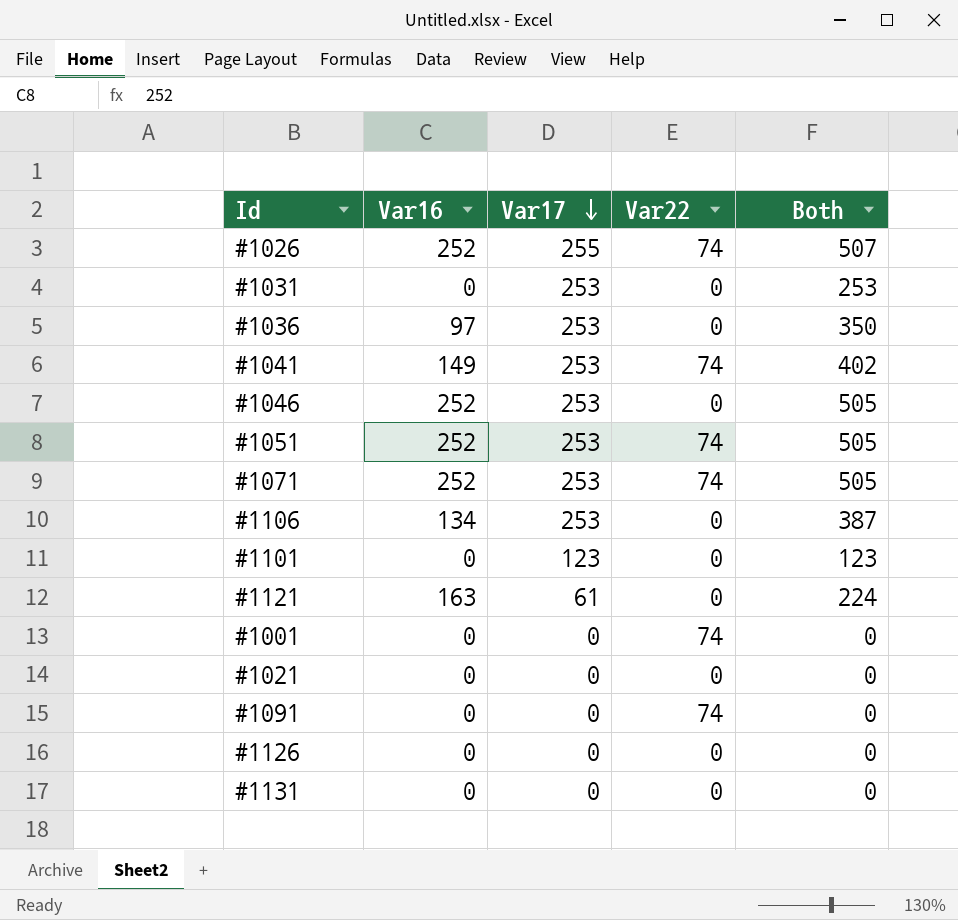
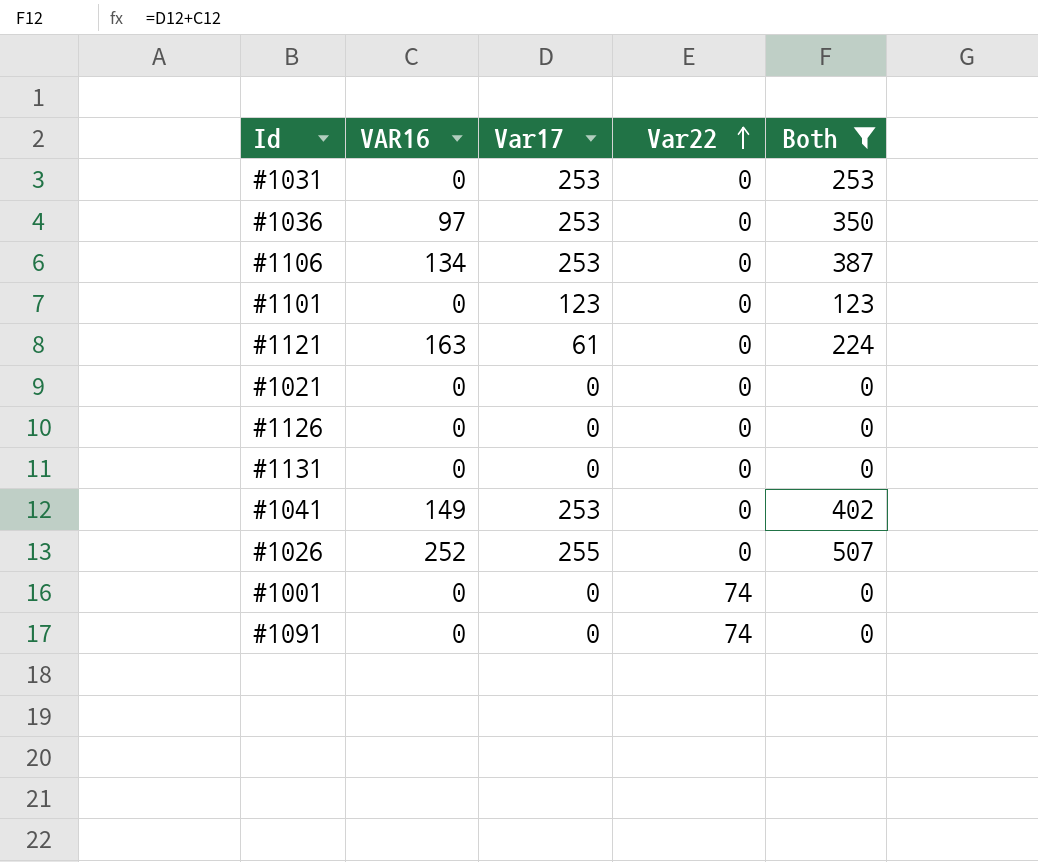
filter: none -> Both != 505
row order: Var17 descending -> Var22 ascending
column name: Var16 -> VAR16
#1041 | Var22: 74 -> 0
#1026 | Var22: 74 -> 0

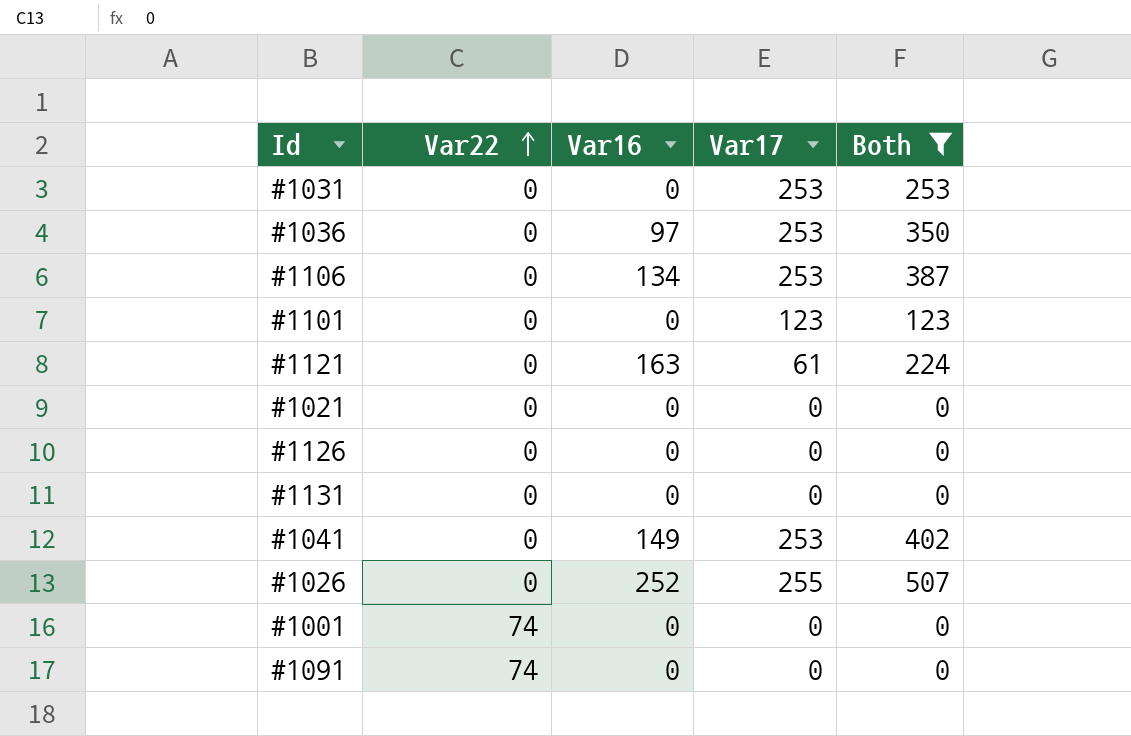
column Var22 | position: 4 -> 2
column name: VAR16 -> Var16

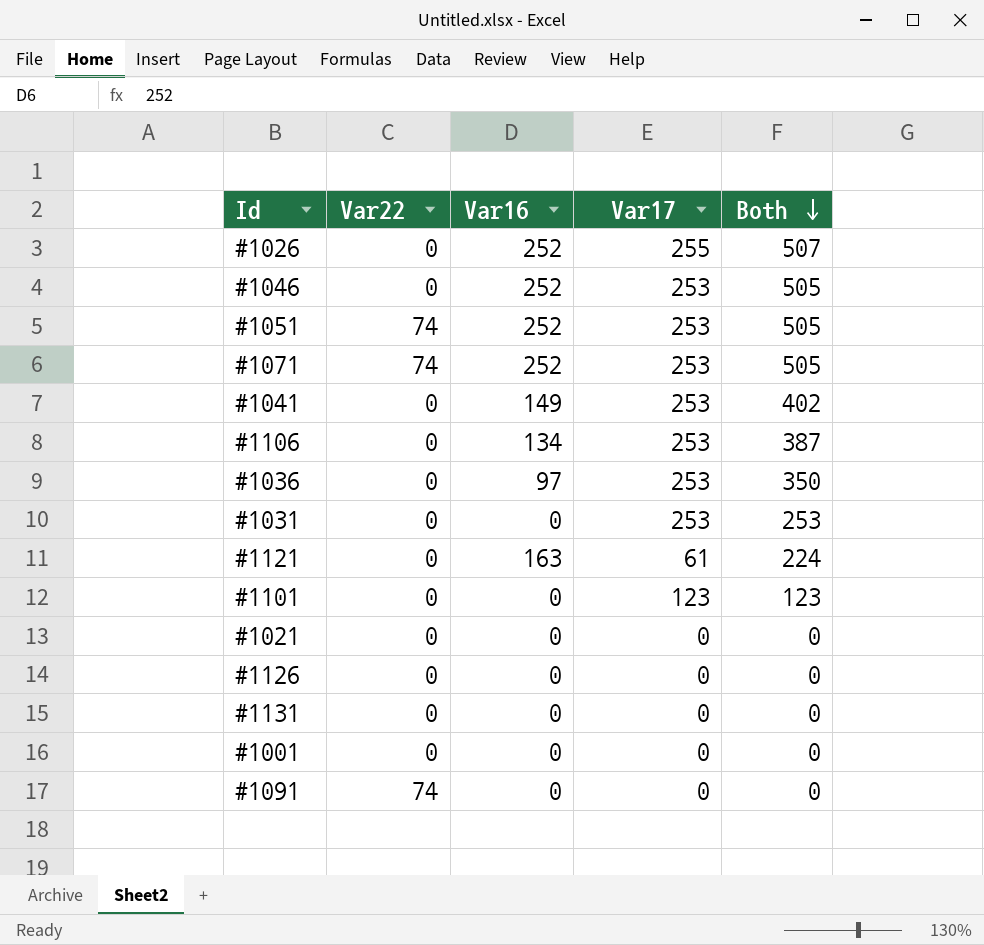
filter: Both != 505 -> none
row order: Var22 ascending -> Both descending
#1001 | Var22: 74 -> 0

